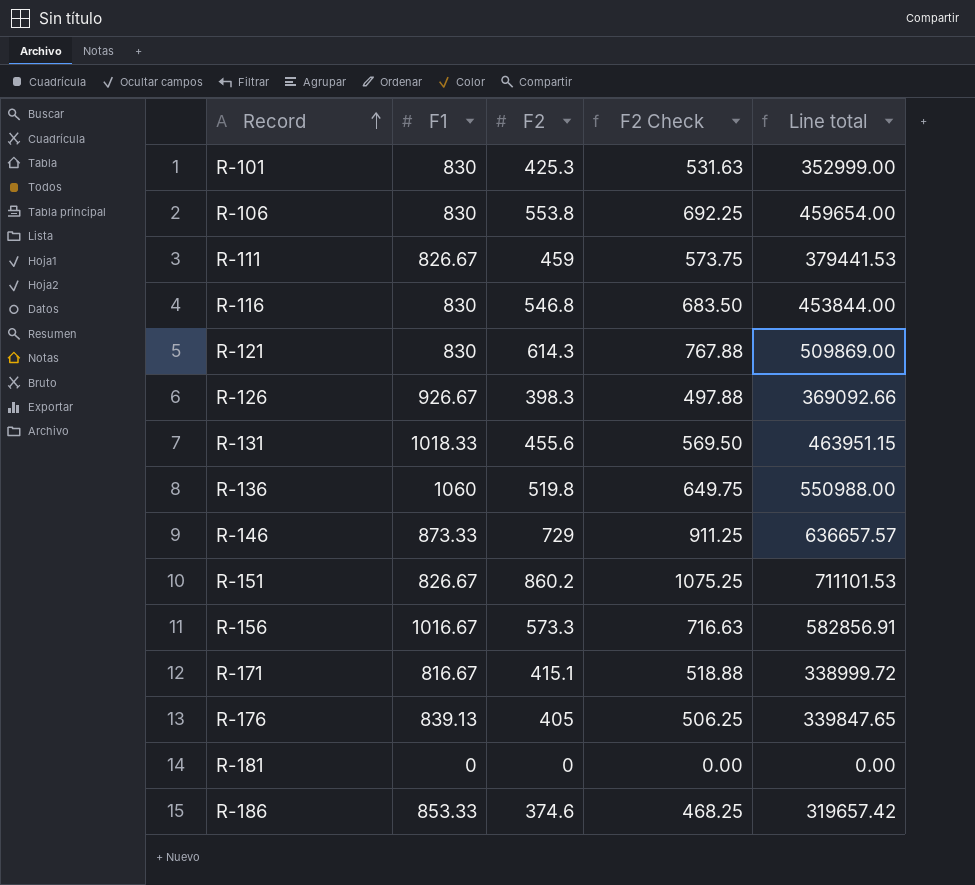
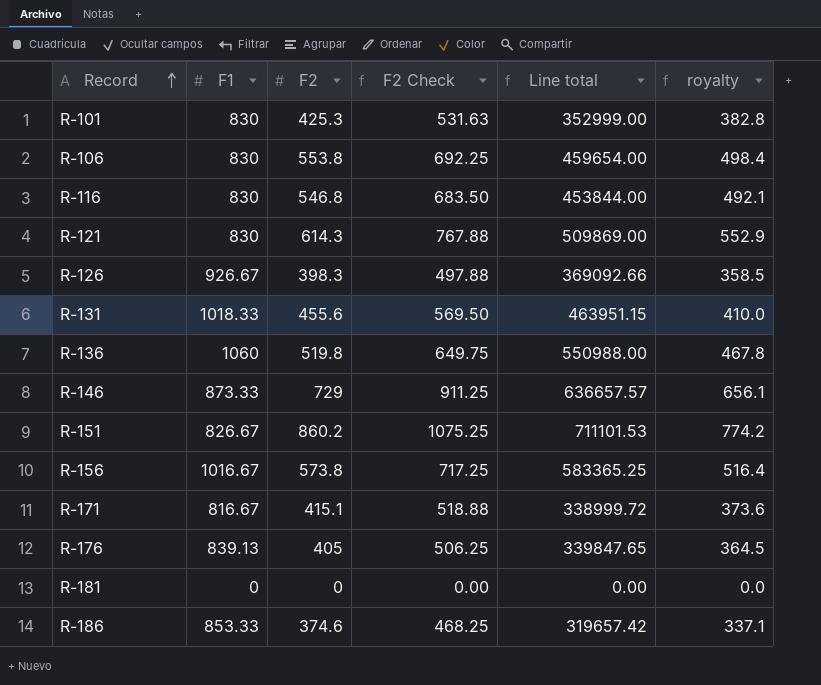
column royalty | formula: none -> [F2] * 0.9
row R-111: 826.67 | 459 | 573.75 | 379441.53 -> none
R-156 | F2: 573.3 -> 573.8
R-156 | F2 Check: 716.63 -> 717.25
R-156 | Line total: 582856.91 -> 583365.25

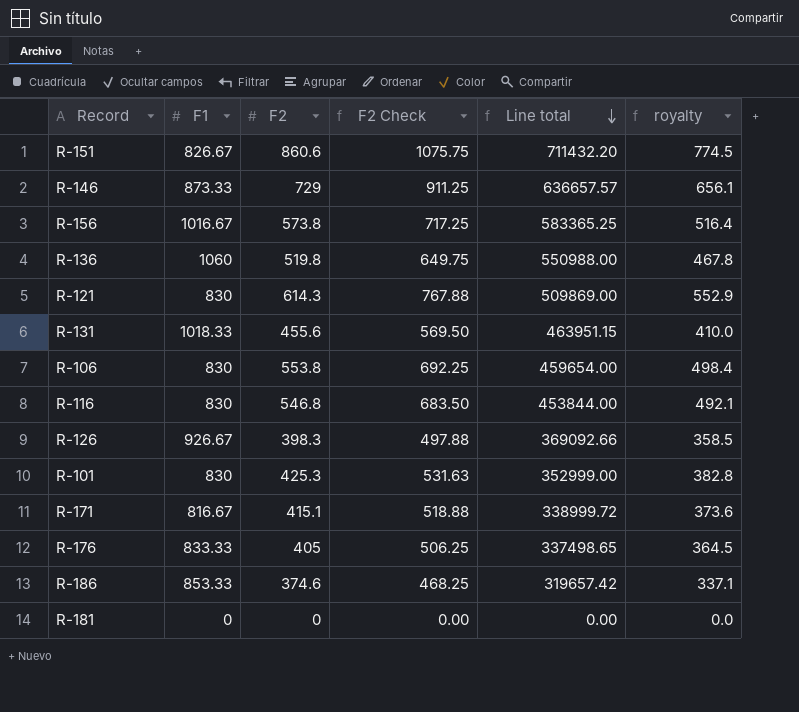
row order: Record ascending -> Line total descending
R-151 | F2: 860.2 -> 860.6
R-151 | F2 Check: 1075.25 -> 1075.75
R-151 | Line total: 711101.53 -> 711432.20
R-151 | royalty: 774.2 -> 774.5
R-176 | F1: 839.13 -> 833.33
R-176 | Line total: 339847.65 -> 337498.65

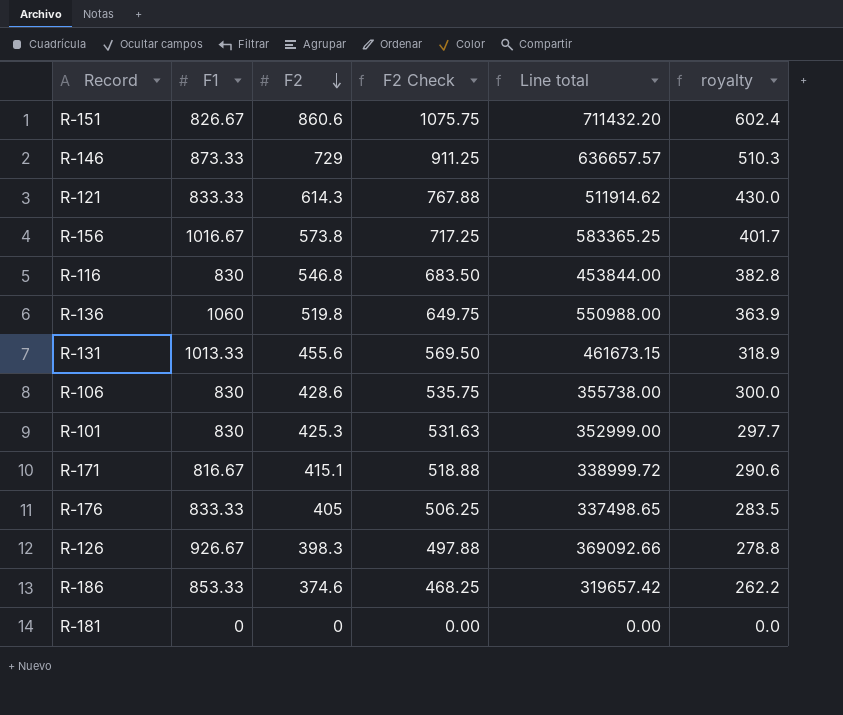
row order: Line total descending -> F2 descending
column royalty | formula: [F2] * 0.9 -> [F2] * 0.7
R-121 | F1: 830 -> 833.33
R-121 | Line total: 509869.00 -> 511914.62
R-131 | F1: 1018.33 -> 1013.33
R-131 | Line total: 463951.15 -> 461673.15
R-106 | F2: 553.8 -> 428.6
R-106 | F2 Check: 692.25 -> 535.75
R-106 | Line total: 459654.00 -> 355738.00

